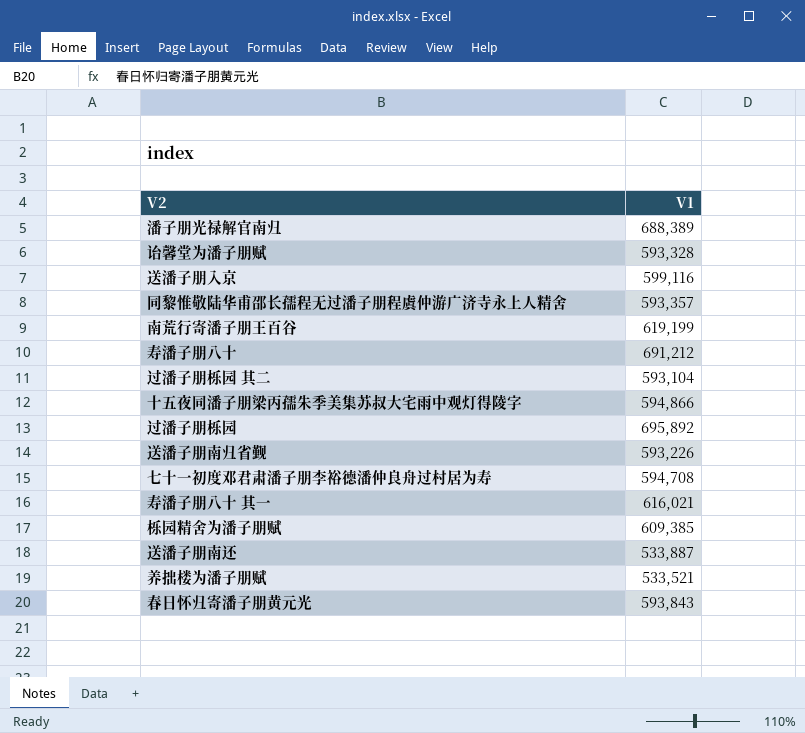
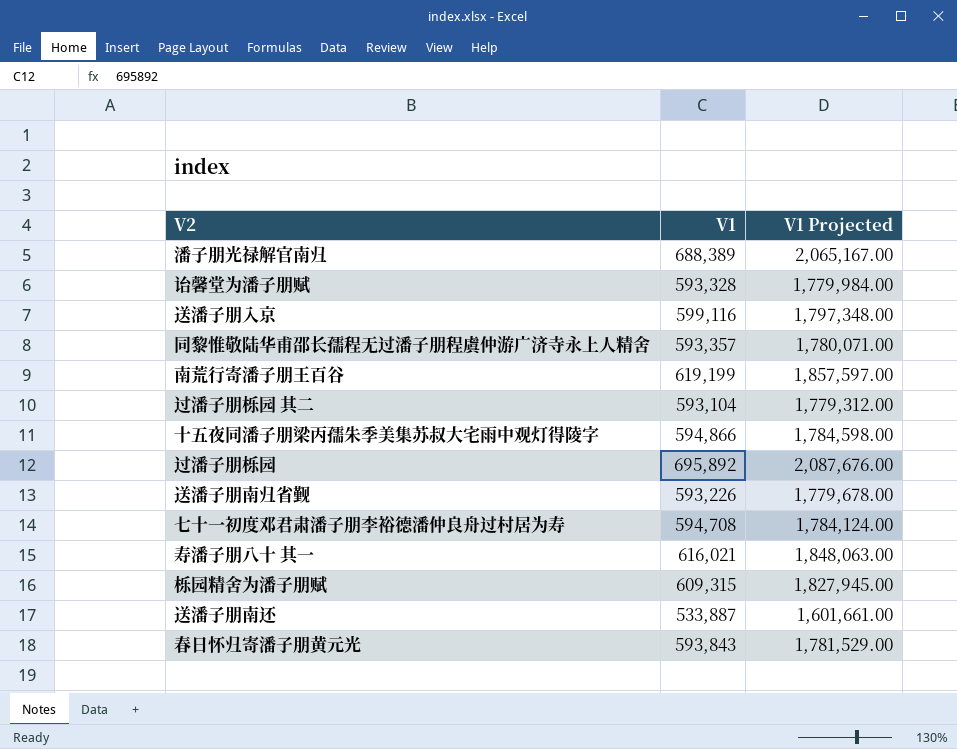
column V1 Projected | formula: none -> [V1] * 3
row 寿潘子朋八十: 691,212 -> none
row 养拙楼为潘子朋赋: 533,521 -> none
栎园精舍为潘子朋赋 | V1: 609,385 -> 609,315

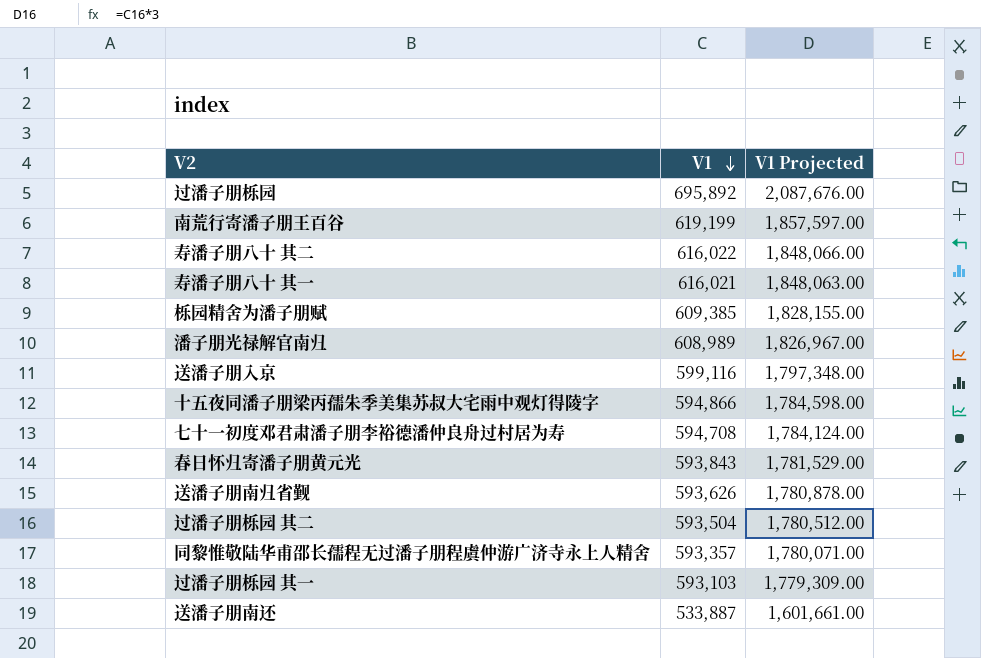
row order: none -> V1 descending
row 诒馨堂为潘子朋赋: 593,328 | 1,779,984.00 -> none
row 寿潘子朋八十 其二: none -> 616,022 | 1,848,066.00
栎园精舍为潘子朋赋 | V1: 609,315 -> 609,385
栎园精舍为潘子朋赋 | V1 Projected: 1,827,945.00 -> 1,828,155.00
潘子朋光禄解官南归 | V1: 688,389 -> 608,989
潘子朋光禄解官南归 | V1 Projected: 2,065,167.00 -> 1,826,967.00
送潘子朋南归省觐 | V1: 593,226 -> 593,626
送潘子朋南归省觐 | V1 Projected: 1,779,678.00 -> 1,780,878.00
过潘子朋栎园 其二 | V1: 593,104 -> 593,504
过潘子朋栎园 其二 | V1 Projected: 1,779,312.00 -> 1,780,512.00
row 过潘子朋栎园 其一: none -> 593,103 | 1,779,309.00

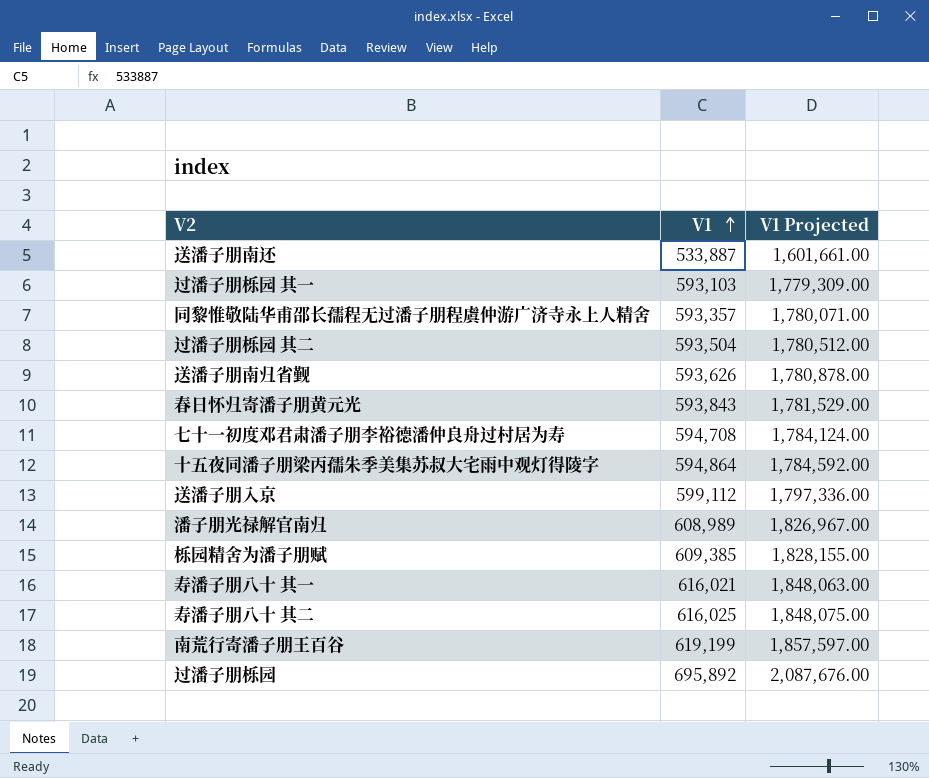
row order: V1 descending -> V1 ascending
十五夜同潘子朋梁丙孺朱季美集苏叔大宅雨中观灯得陵字 | V1: 594,866 -> 594,864
十五夜同潘子朋梁丙孺朱季美集苏叔大宅雨中观灯得陵字 | V1 Projected: 1,784,598.00 -> 1,784,592.00
送潘子朋入京 | V1: 599,116 -> 599,112
送潘子朋入京 | V1 Projected: 1,797,348.00 -> 1,797,336.00
寿潘子朋八十 其二 | V1: 616,022 -> 616,025
寿潘子朋八十 其二 | V1 Projected: 1,848,066.00 -> 1,848,075.00

